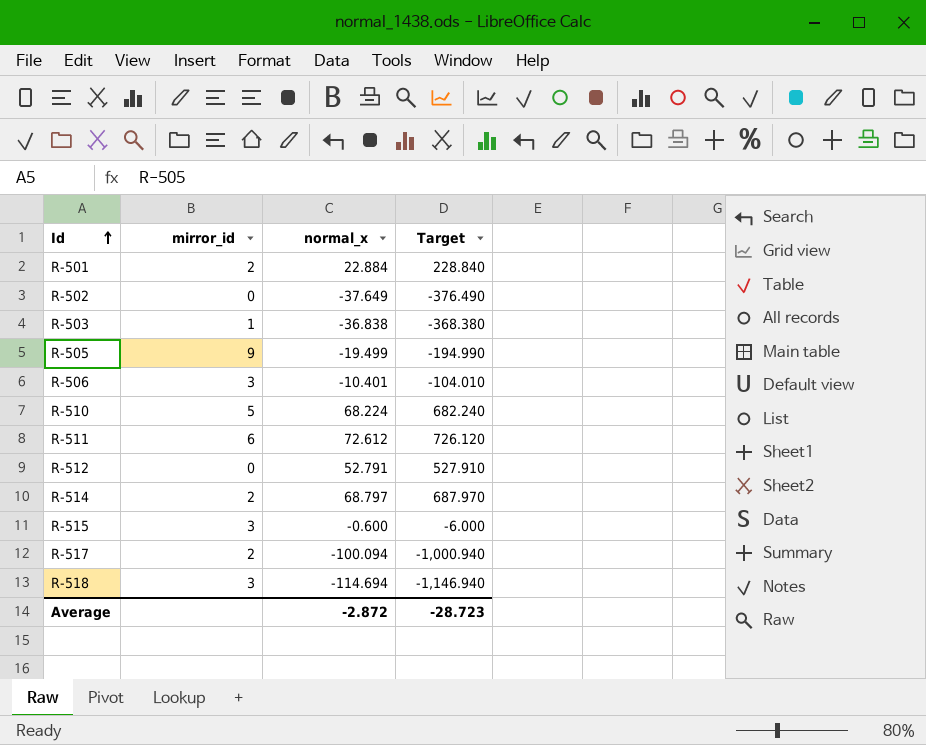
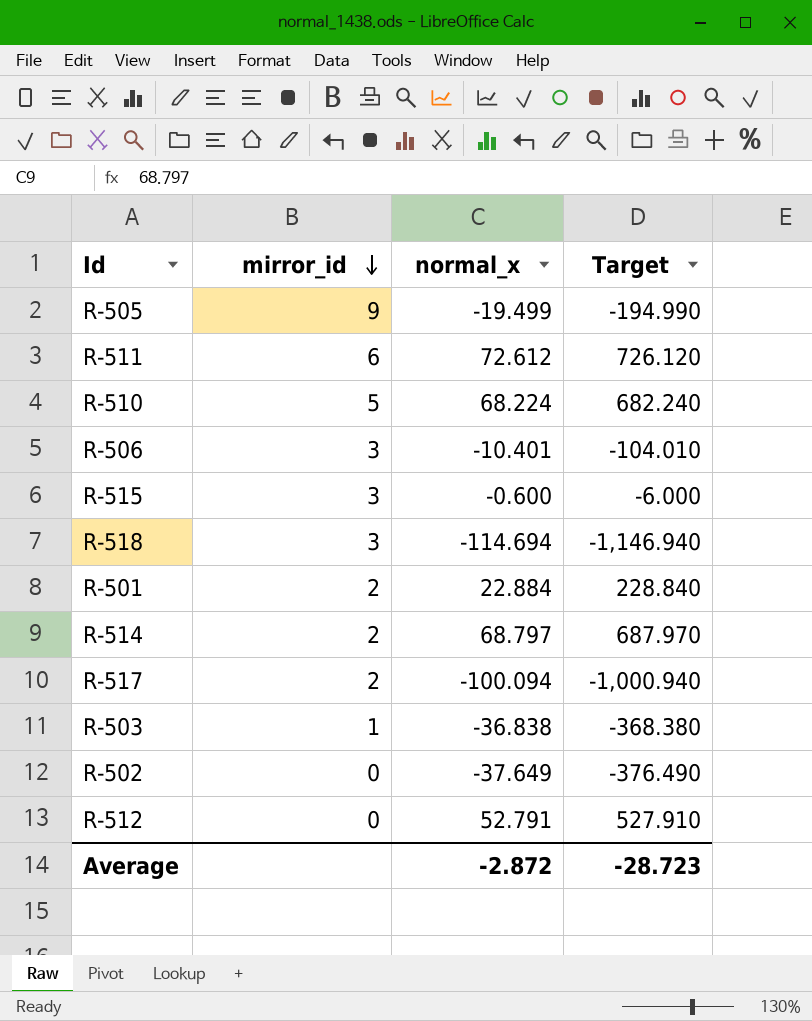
row order: Id ascending -> mirror_id descending

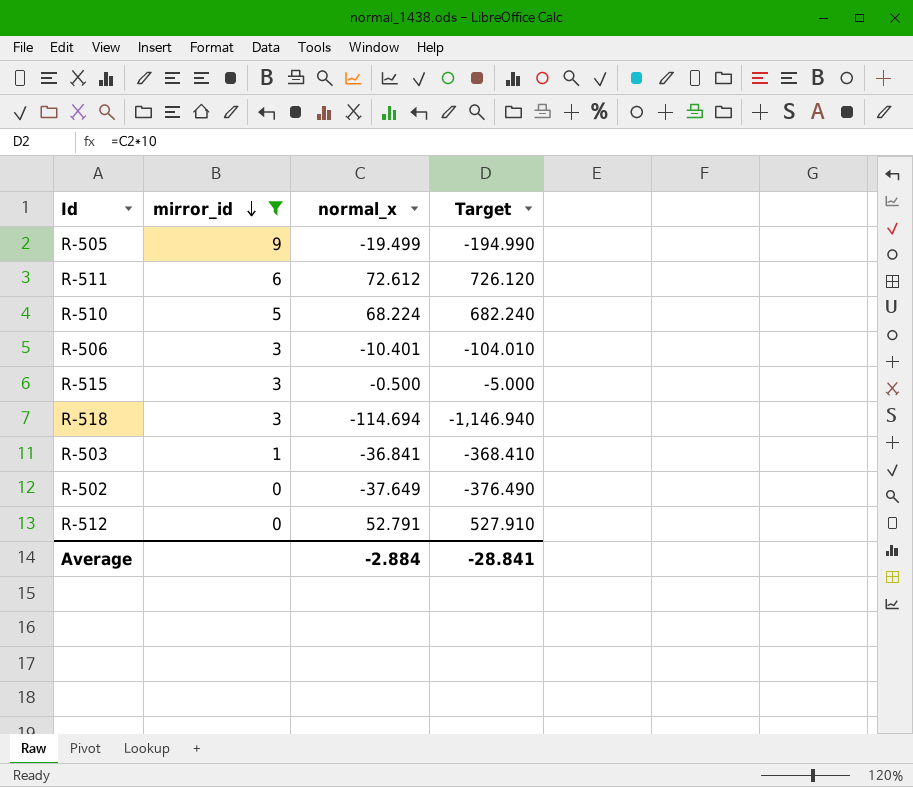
filter: none -> mirror_id != 2
R-515 | normal_x: -0.600 -> -0.500
R-515 | Target: -6.000 -> -5.000
R-503 | normal_x: -36.838 -> -36.841
R-503 | Target: -368.380 -> -368.410
Average | normal_x: -2.872 -> -2.884
Average | Target: -28.723 -> -28.841

